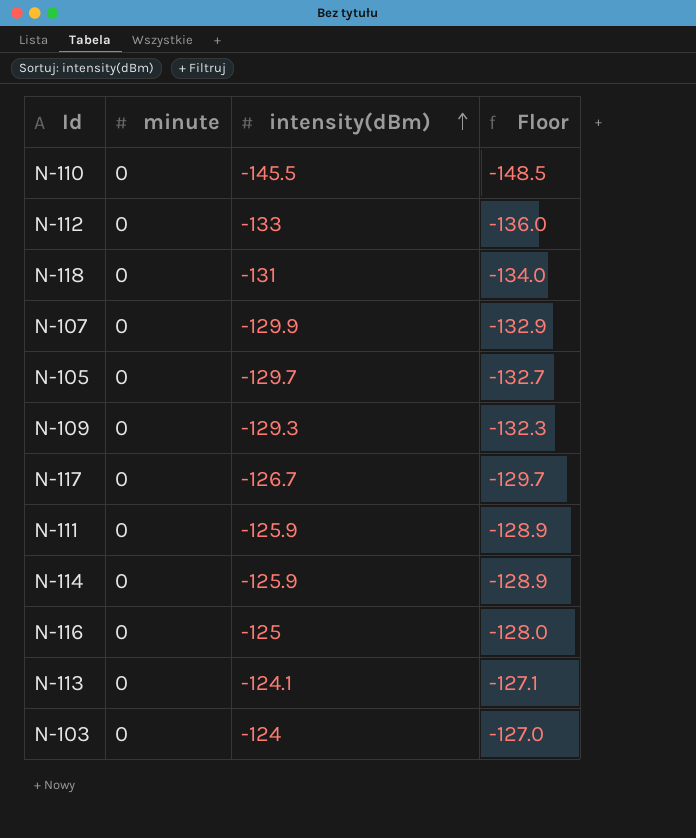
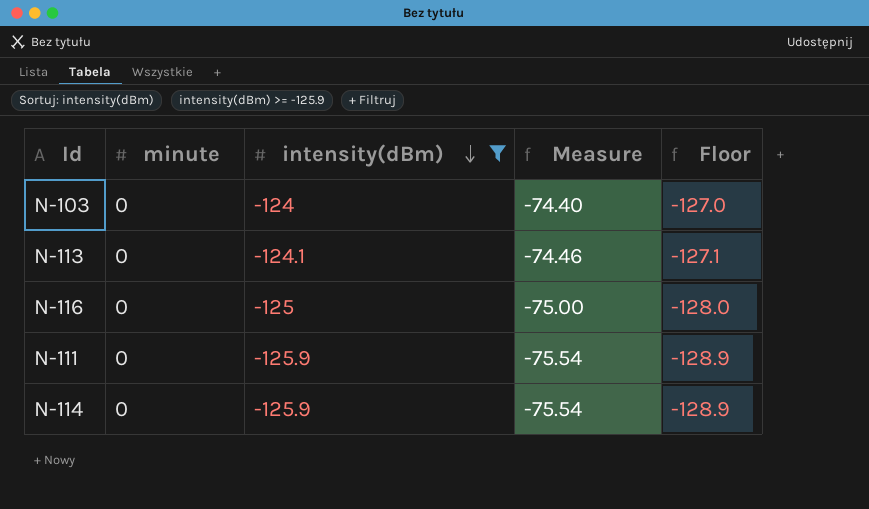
filter: none -> intensity(dBm) >= -125.9
row order: intensity(dBm) ascending -> intensity(dBm) descending
column Measure | formula: none -> [intensity(dBm)] * 0.6

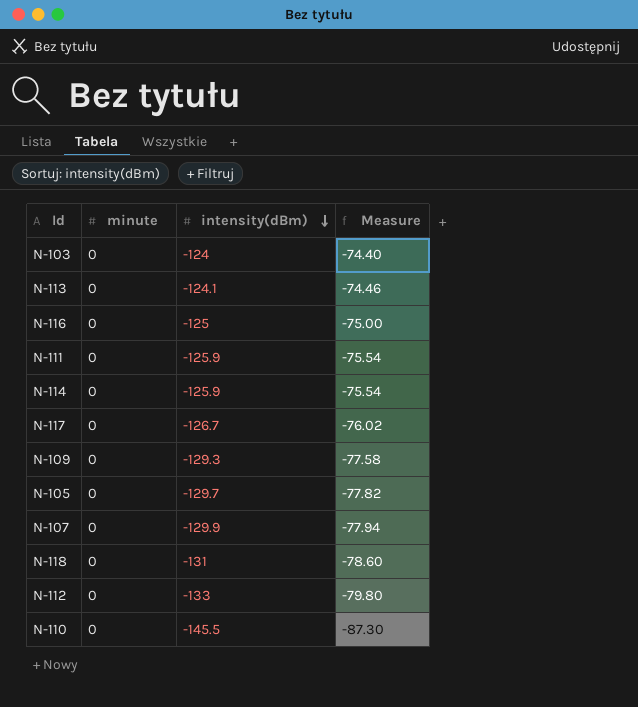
filter: intensity(dBm) >= -125.9 -> none
column Floor | formula: [intensity(dBm)] - 3 -> none

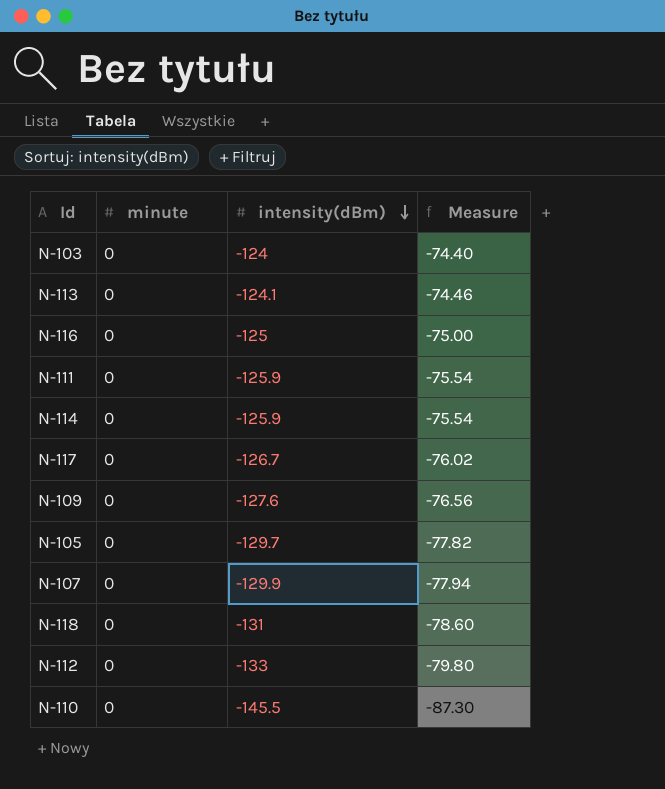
N-109 | intensity(dBm): -129.3 -> -127.6
N-109 | Measure: -77.58 -> -76.56

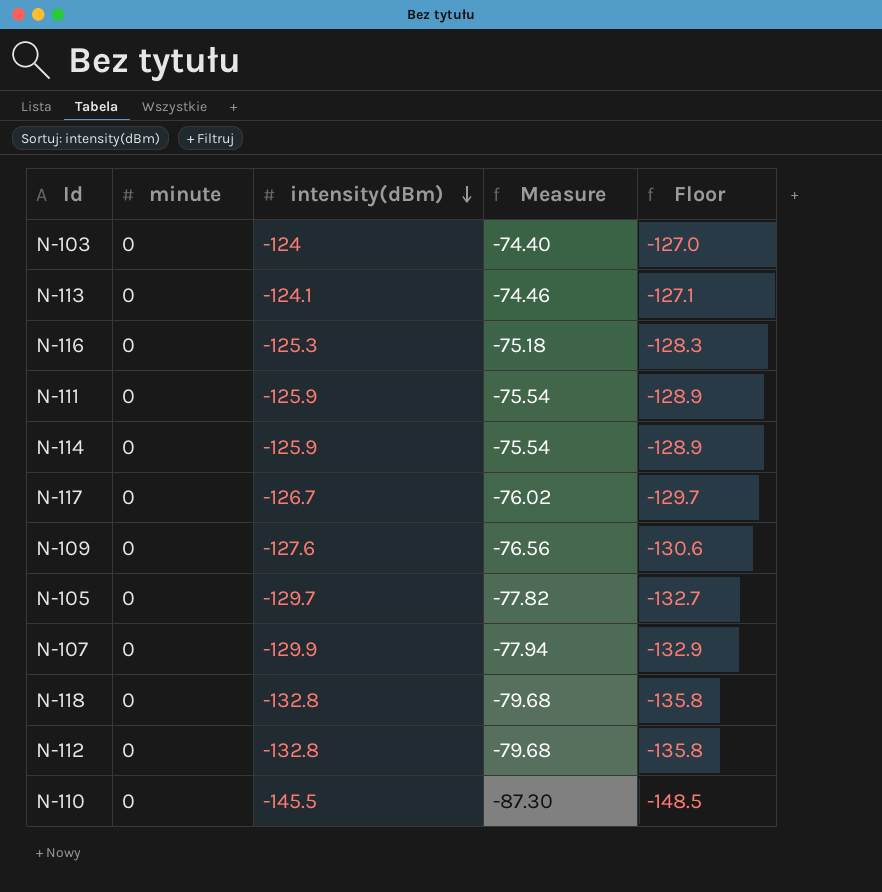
column Floor | formula: none -> [intensity(dBm)] - 3
N-116 | intensity(dBm): -125 -> -125.3
N-116 | Measure: -75.00 -> -75.18
N-118 | intensity(dBm): -131 -> -132.8
N-118 | Measure: -78.60 -> -79.68
N-112 | intensity(dBm): -133 -> -132.8
N-112 | Measure: -79.80 -> -79.68

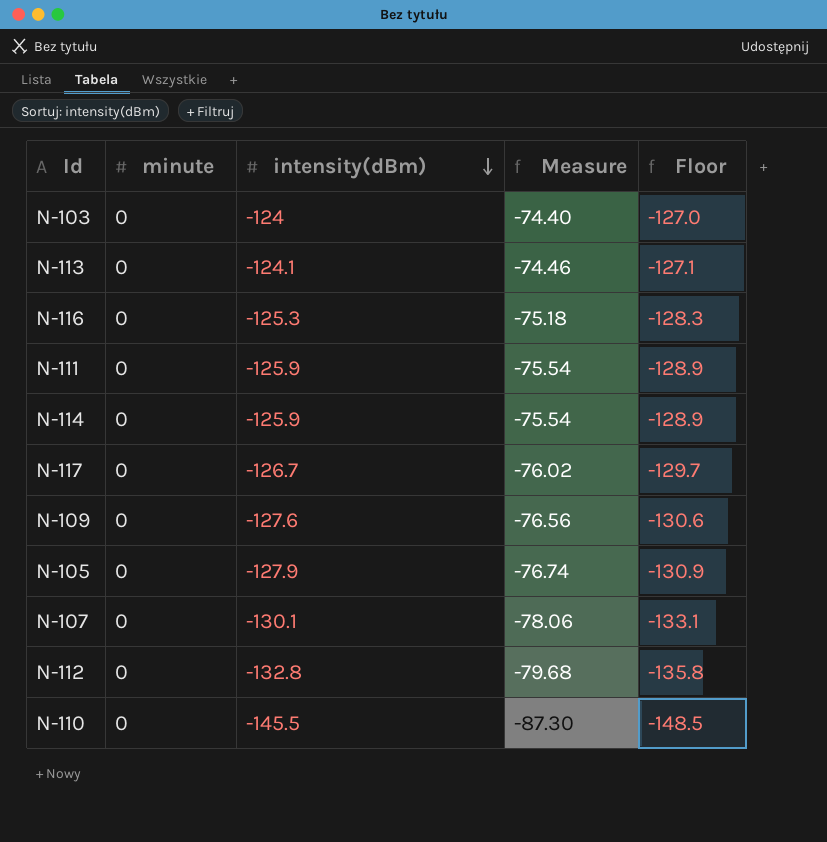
row N-118: 0 | -132.8 | -79.68 | -135.8 -> none
N-105 | intensity(dBm): -129.7 -> -127.9
N-105 | Measure: -77.82 -> -76.74
N-105 | Floor: -132.7 -> -130.9
N-107 | intensity(dBm): -129.9 -> -130.1
N-107 | Measure: -77.94 -> -78.06
N-107 | Floor: -132.9 -> -133.1

